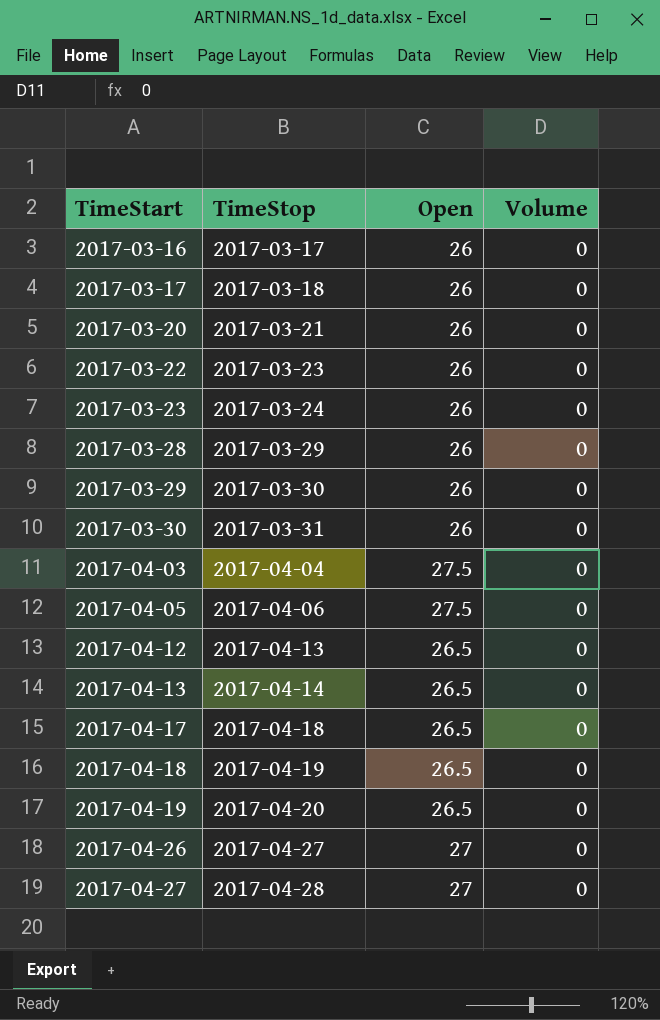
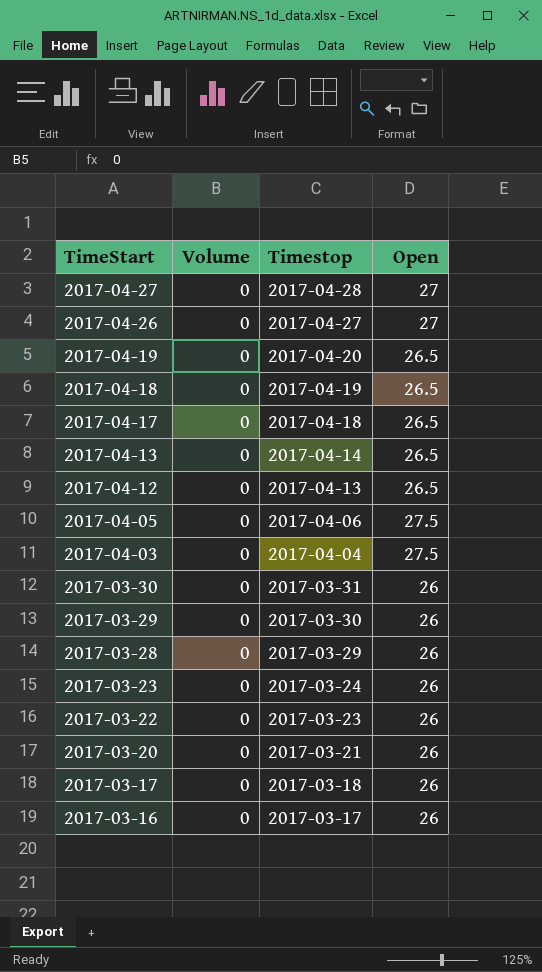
row order: TimeStart ascending -> TimeStart descending
column Volume | position: 4 -> 2
column name: TimeStop -> Timestop

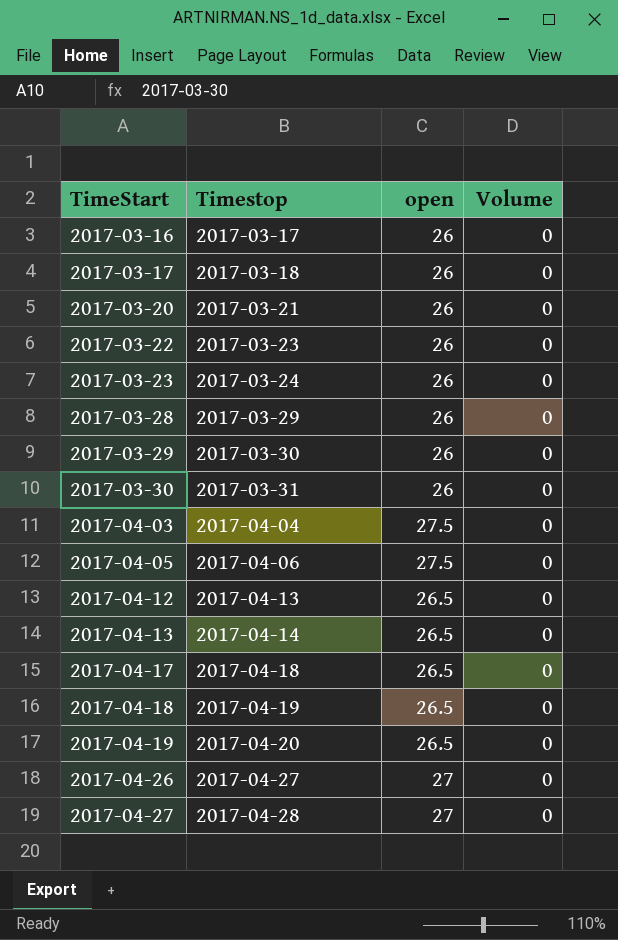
row order: TimeStart descending -> TimeStart ascending
column name: Open -> open
column Volume | position: 2 -> 4

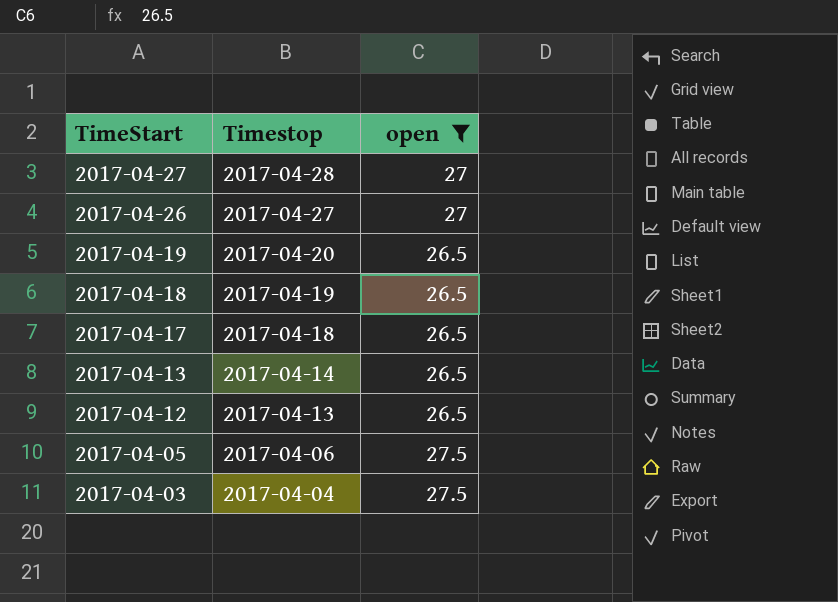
filter: none -> open != 26
row order: TimeStart ascending -> TimeStart descending
column Volume | position: 4 -> none

